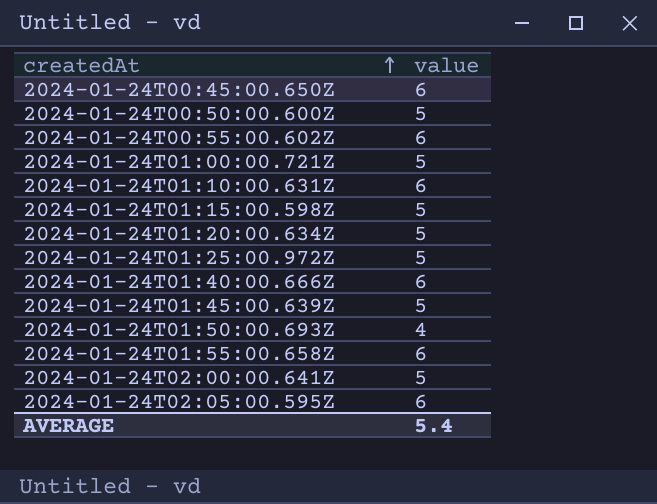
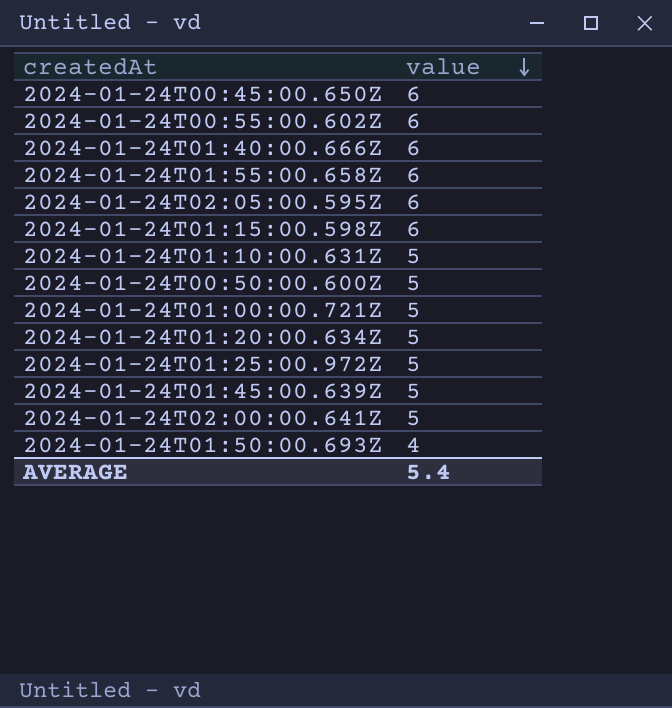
row order: createdAt ascending -> value descending
2024-01-24T01:15:00.598Z | value: 5 -> 6
2024-01-24T01:10:00.631Z | value: 6 -> 5

